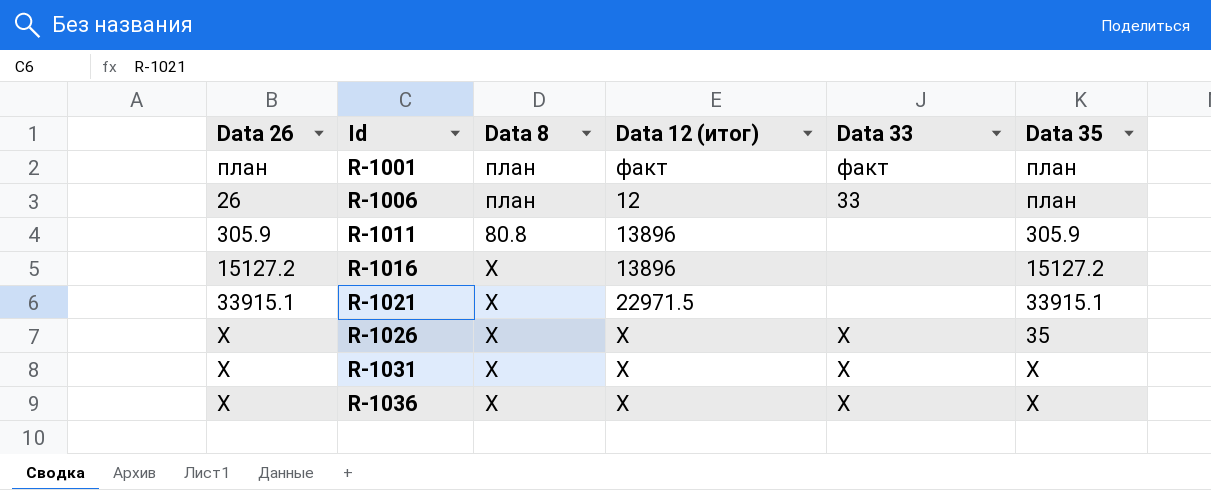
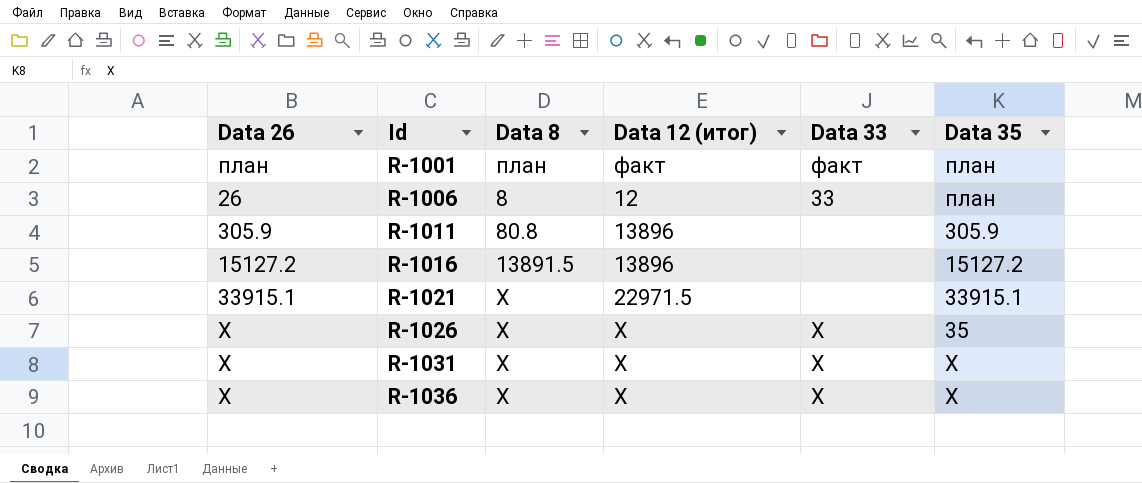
R-1006 | Data 8: план -> 8
R-1016 | Data 8: Х -> 13891.5

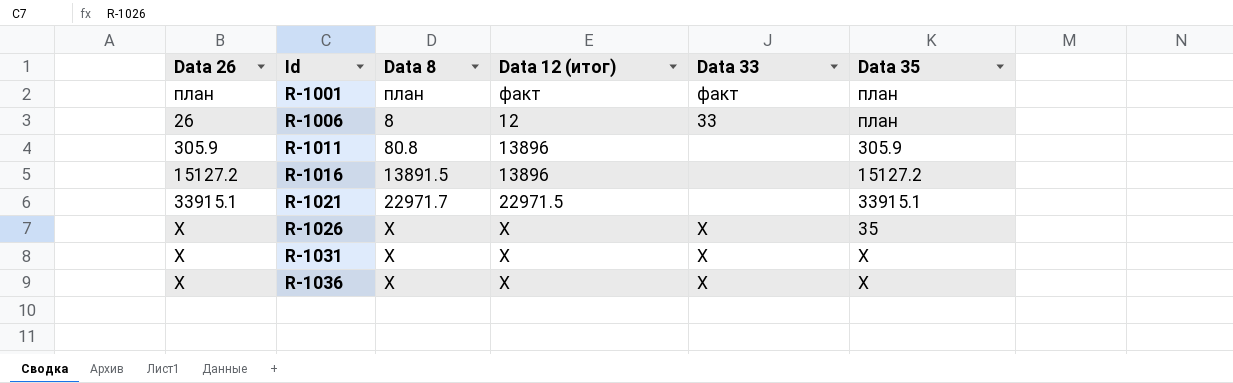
R-1021 | Data 8: Х -> 22971.7

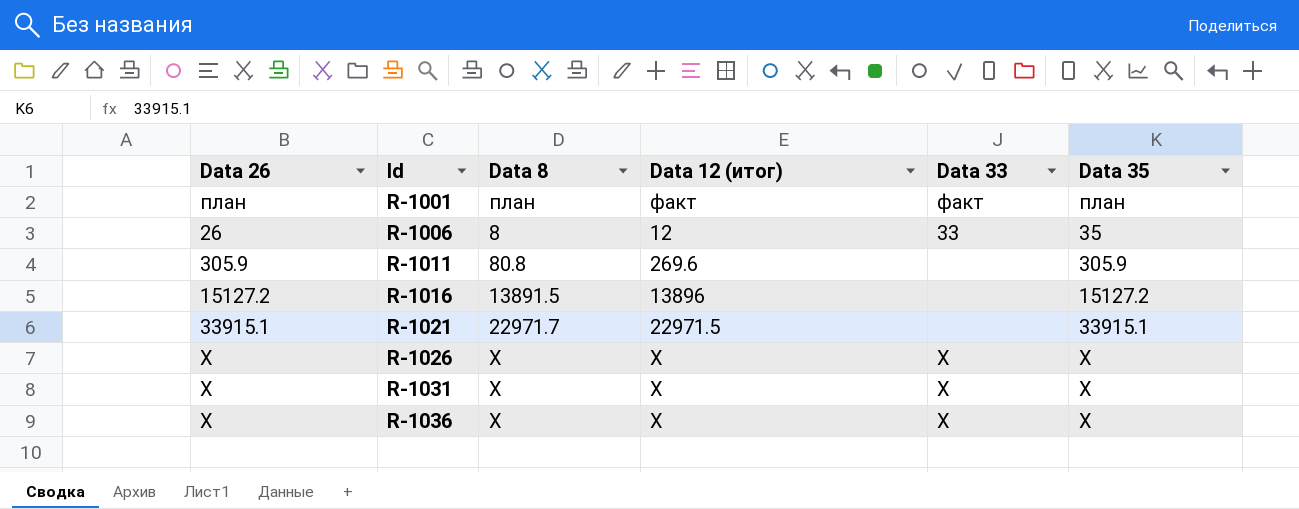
R-1006 | Data 35: план -> 35
R-1011 | Data 12 (итог): 13896 -> 269.6
R-1026 | Data 35: 35 -> Х

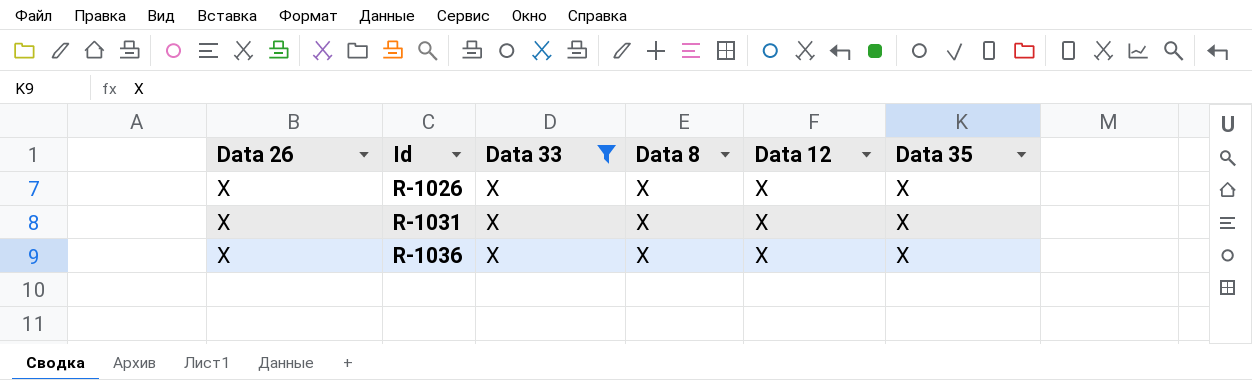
filter: none -> Data 33 = Х
column Data 33 | position: 5 -> 3
column name: Data 12 (итог) -> Data 12

